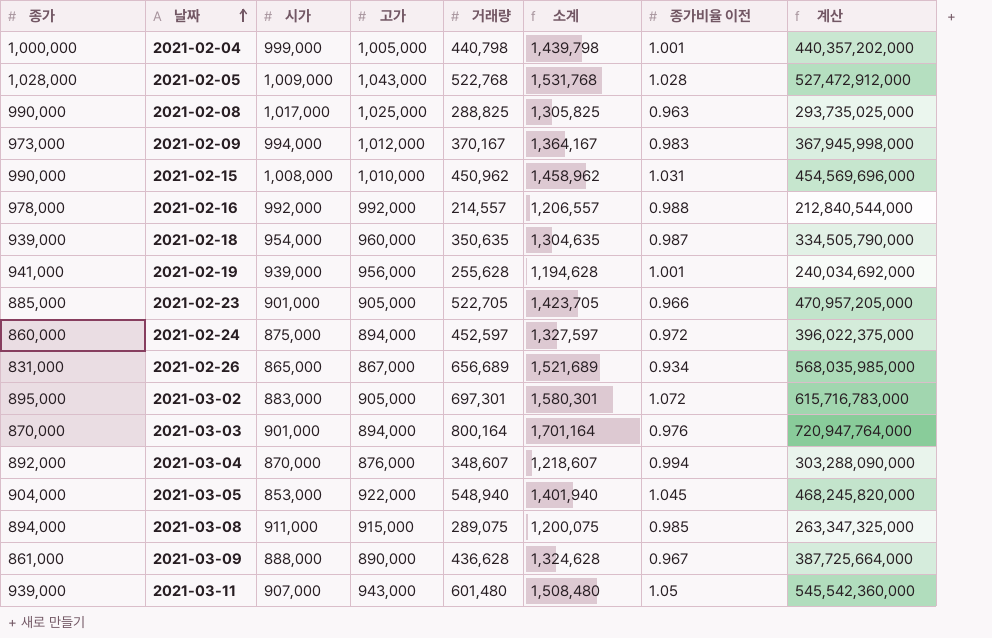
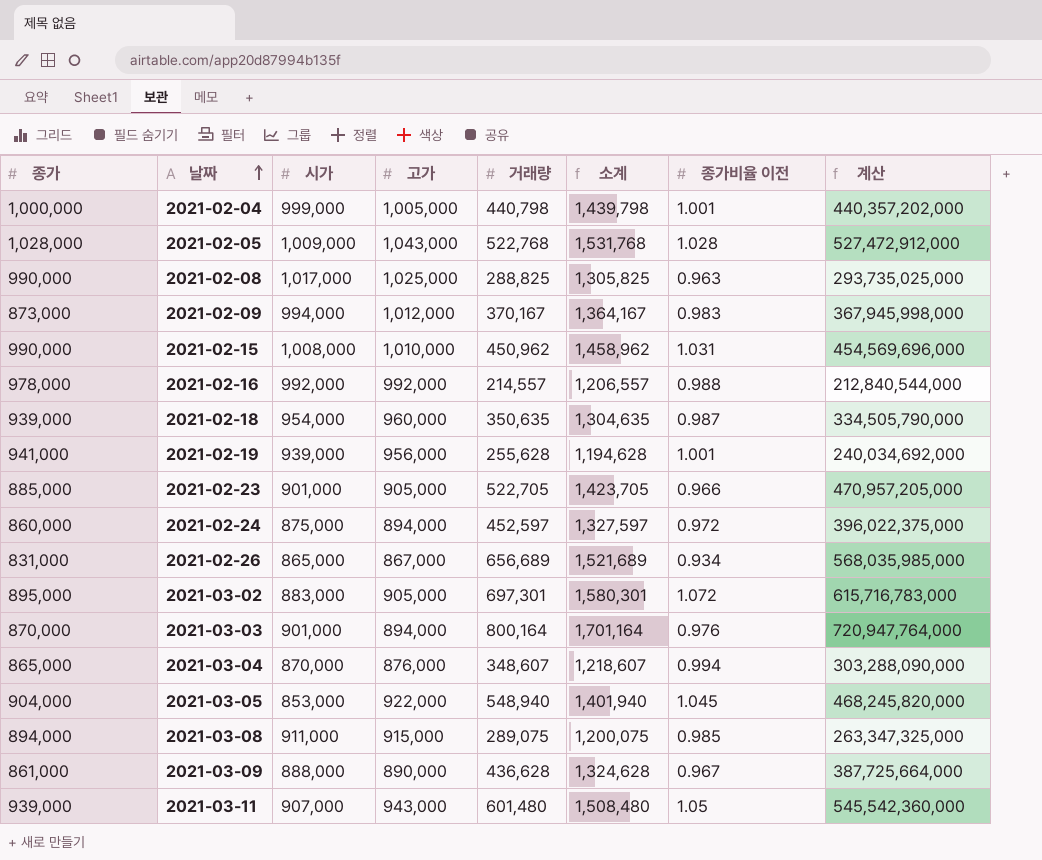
2021-02-09 | 종가: 973,000 -> 873,000
2021-03-04 | 종가: 892,000 -> 865,000

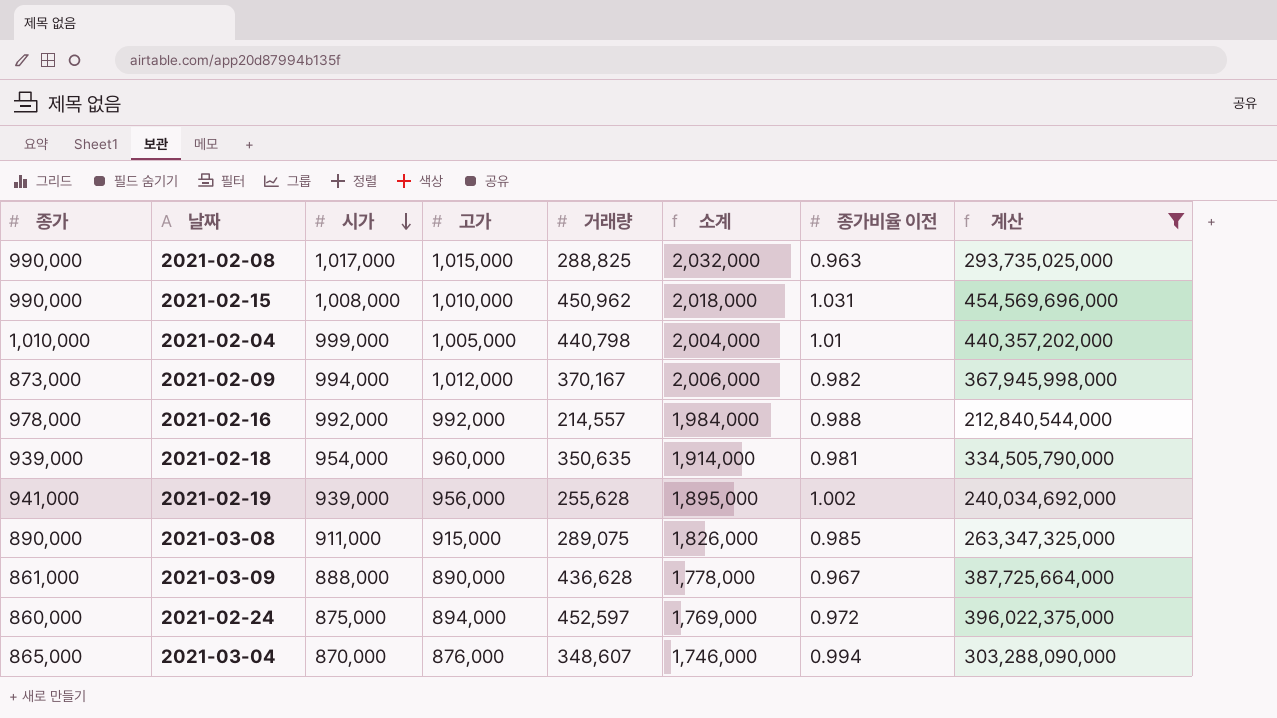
filter: none -> 계산 <= 454,569,696,000
row order: 날짜 ascending -> 시가 descending
column 소계 | formula: [시가] + [거래량] -> [시가] + [고가]
2021-02-08 | 고가: 1,025,000 -> 1,015,000
2021-02-04 | 종가: 1,000,000 -> 1,010,000
2021-02-04 | 종가비율 이전: 1.001 -> 1.01
2021-02-09 | 종가비율 이전: 0.983 -> 0.982
2021-02-18 | 종가비율 이전: 0.987 -> 0.981
2021-02-19 | 종가비율 이전: 1.001 -> 1.002
2021-03-08 | 종가: 894,000 -> 890,000

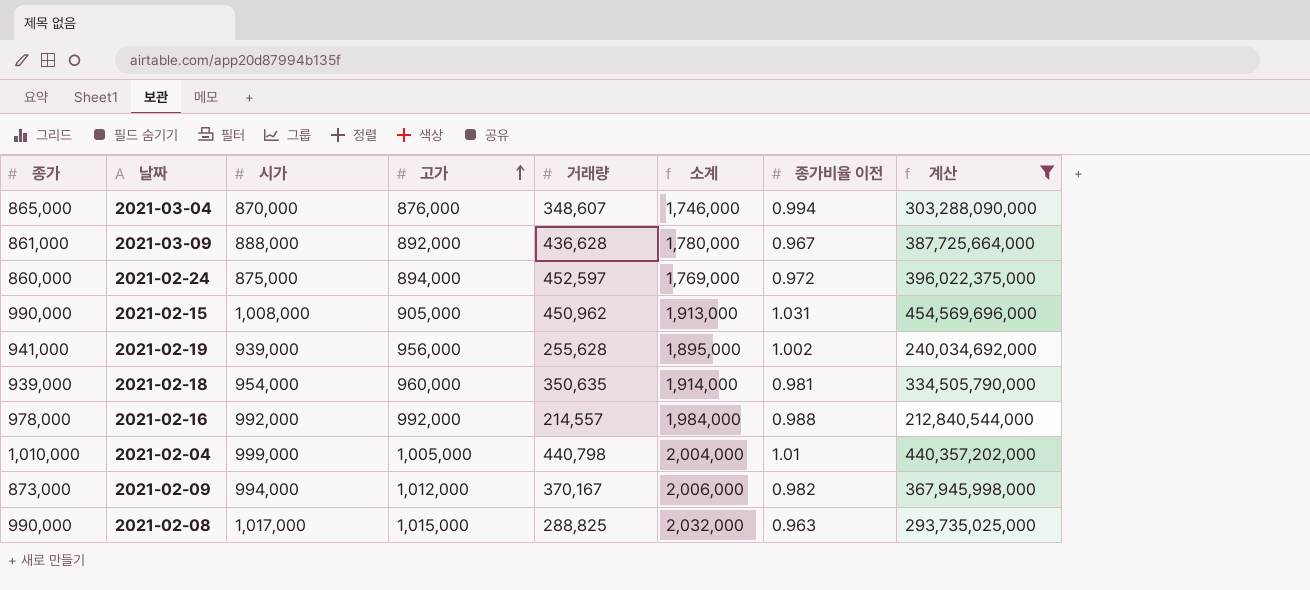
row order: 시가 descending -> 고가 ascending
row 2021-03-08: 890,000 | 911,000 | 915,000 | 289,075 | 1,826,000 | 0.985 | 263,347,325,000 -> none
2021-03-09 | 고가: 890,000 -> 892,000
2021-03-09 | 소계: 1,778,000 -> 1,780,000
2021-02-15 | 고가: 1,010,000 -> 905,000
2021-02-15 | 소계: 2,018,000 -> 1,913,000

